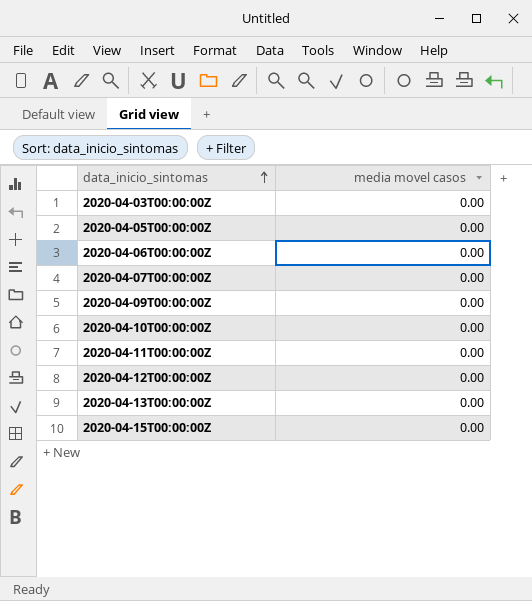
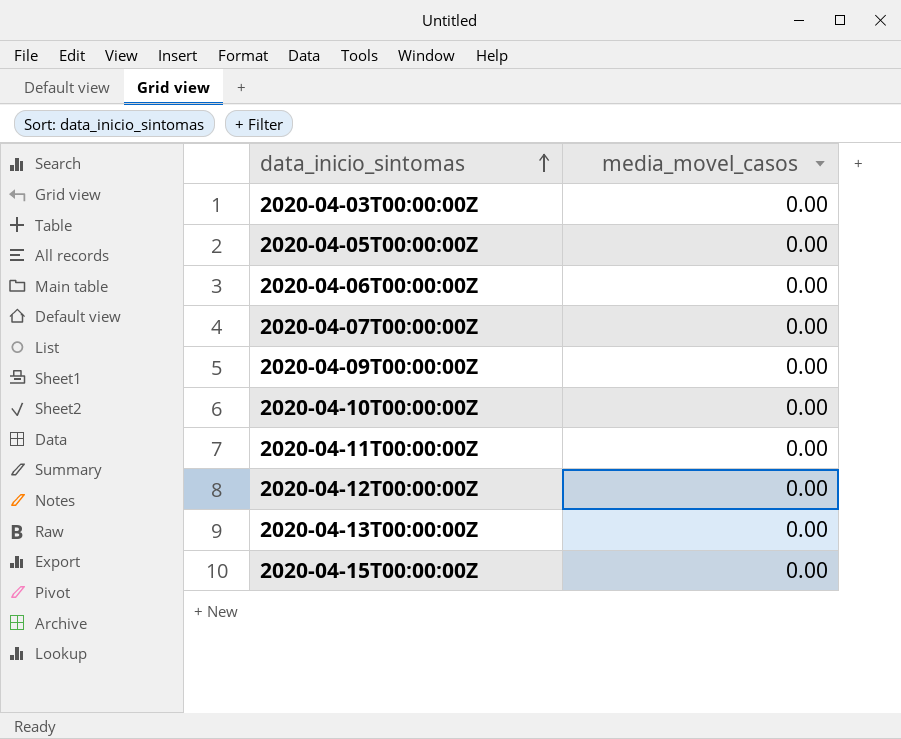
column name: media movel casos -> media_movel_casos

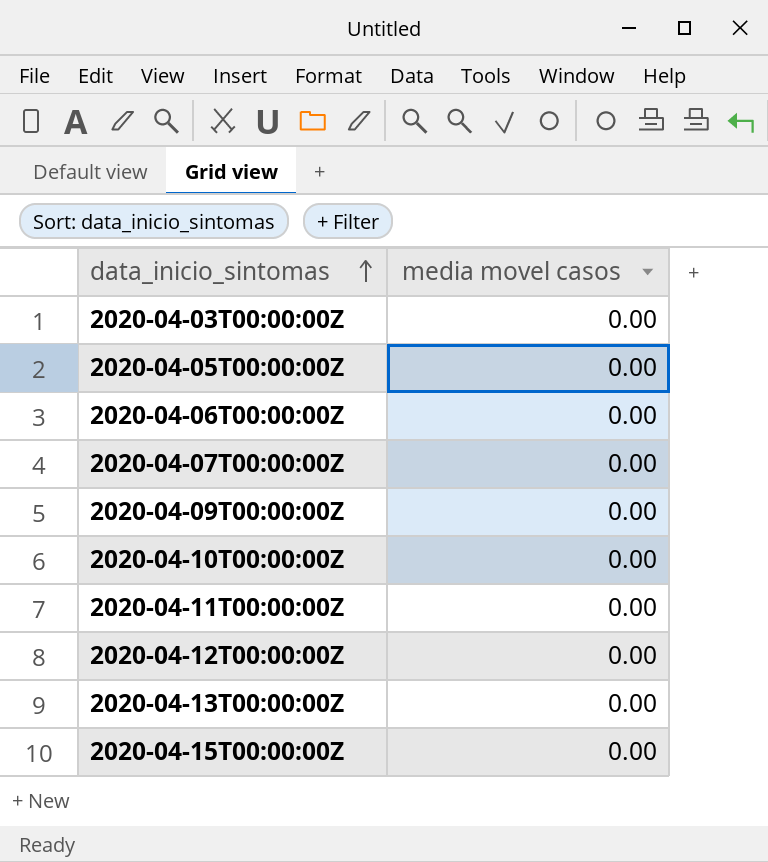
column name: media_movel_casos -> media movel casos

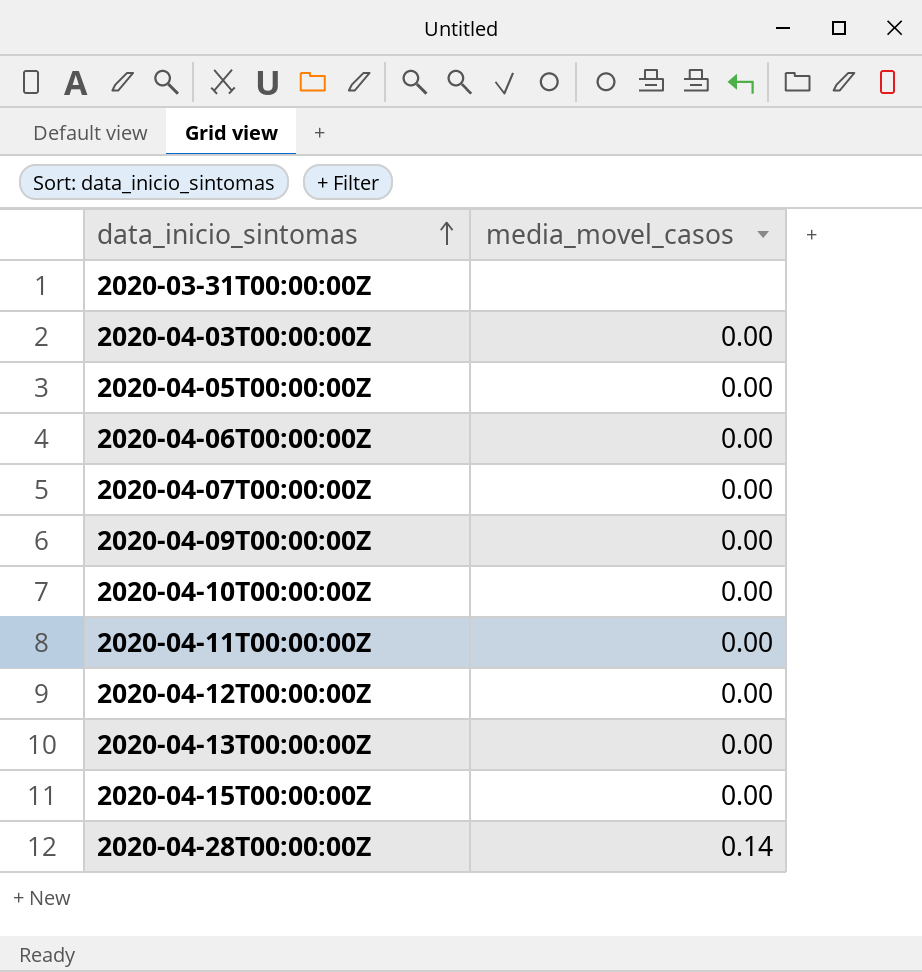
column name: media movel casos -> media_movel_casos
row 2020-03-31T00:00:00Z: none -> none
row 2020-04-28T00:00:00Z: none -> 0.14

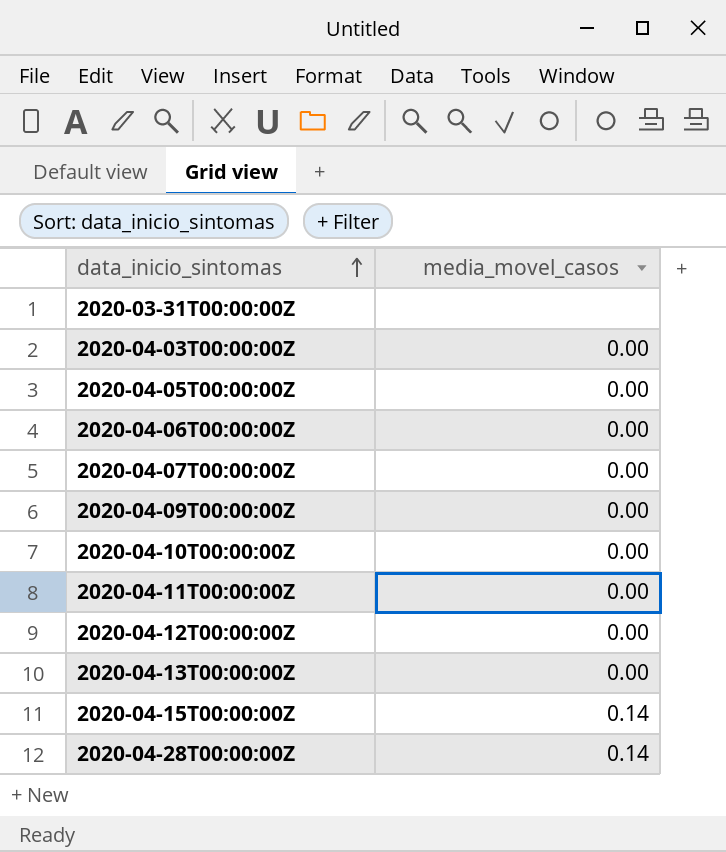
2020-04-15T00:00:00Z | media_movel_casos: 0.00 -> 0.14

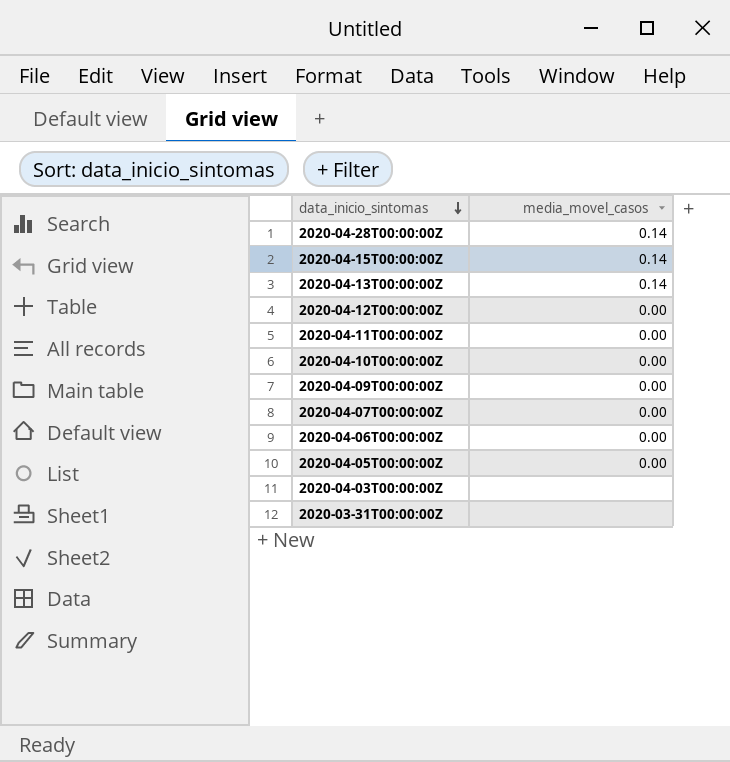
row order: data_inicio_sintomas ascending -> data_inicio_sintomas descending
2020-04-13T00:00:00Z | media_movel_casos: 0.00 -> 0.14
2020-04-03T00:00:00Z | media_movel_casos: 0.00 -> none

